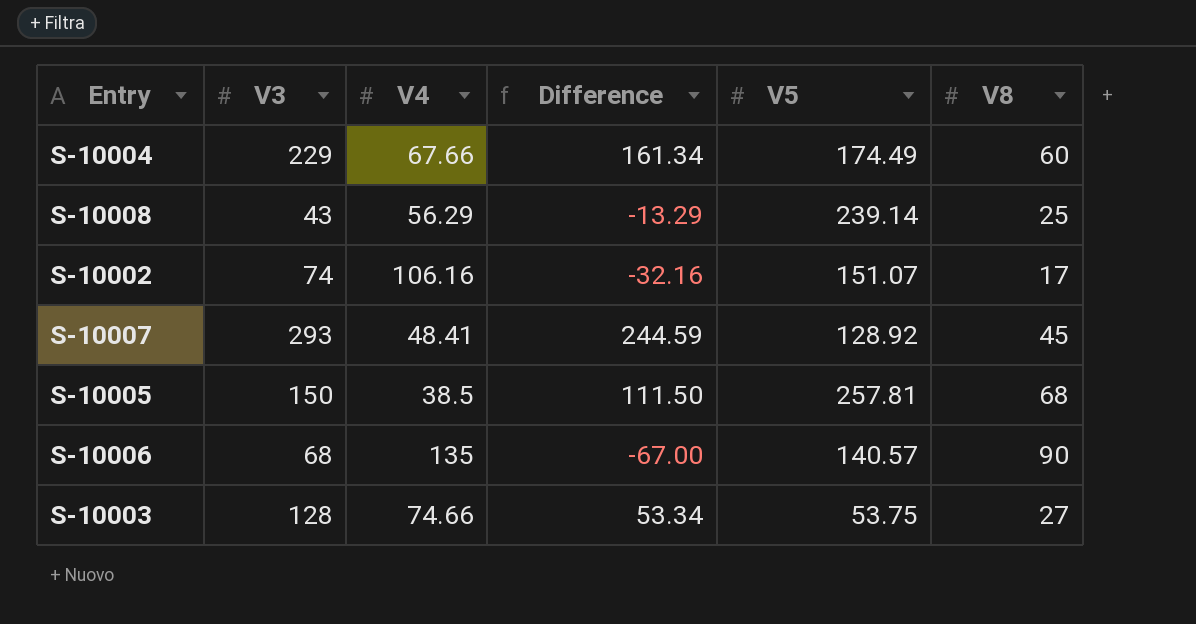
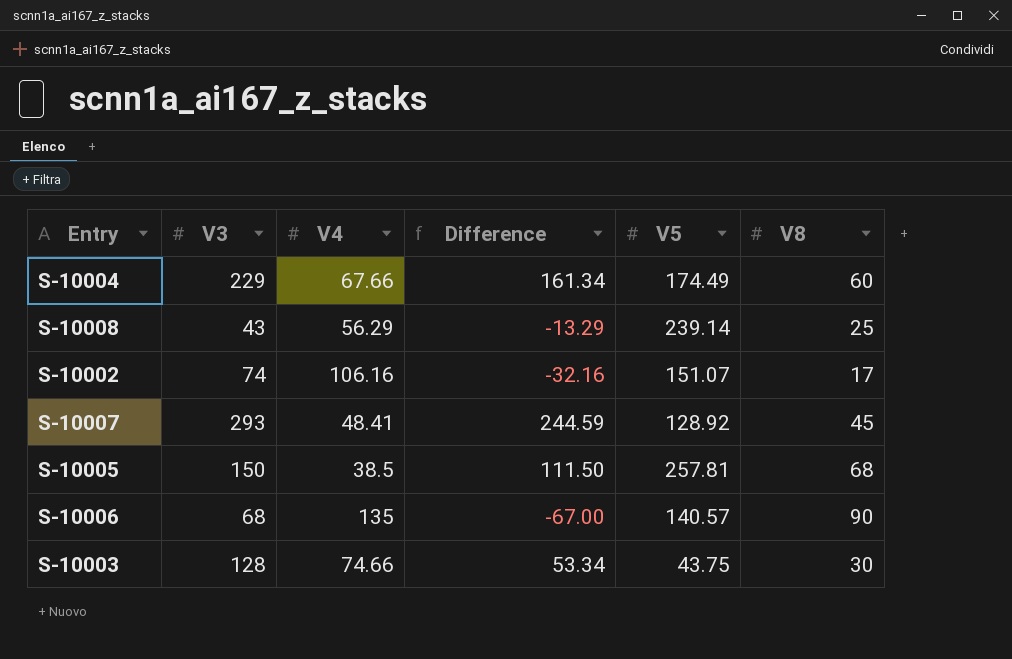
S-10003 | V5: 53.75 -> 43.75
S-10003 | V8: 27 -> 30

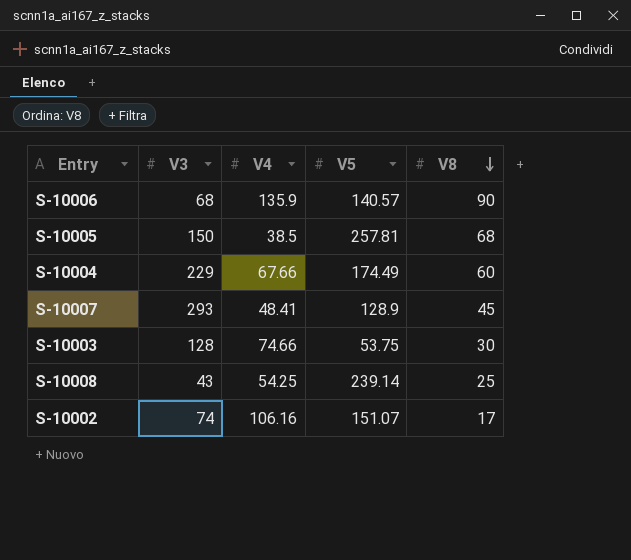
row order: none -> V8 descending
column Difference | formula: [V3] - [V4] -> none
S-10006 | V4: 135 -> 135.9
S-10007 | V5: 128.92 -> 128.9
S-10003 | V5: 43.75 -> 53.75
S-10008 | V4: 56.29 -> 54.25

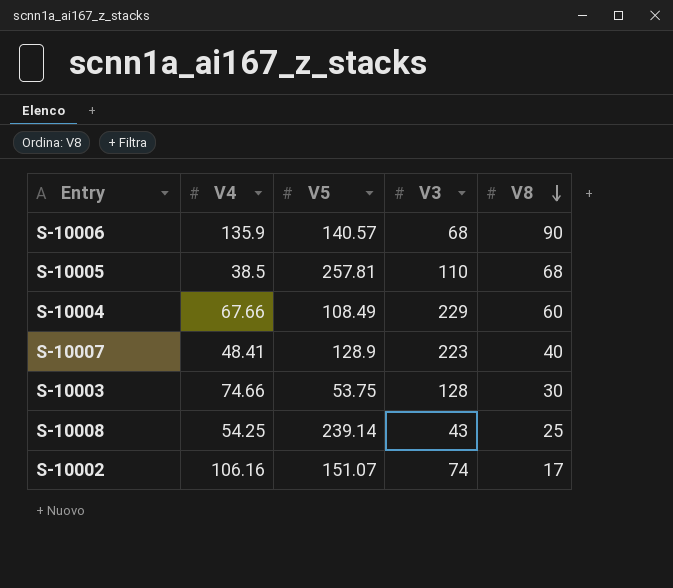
column V3 | position: 2 -> 4
S-10005 | V3: 150 -> 110
S-10004 | V5: 174.49 -> 108.49
S-10007 | V3: 293 -> 223
S-10007 | V8: 45 -> 40

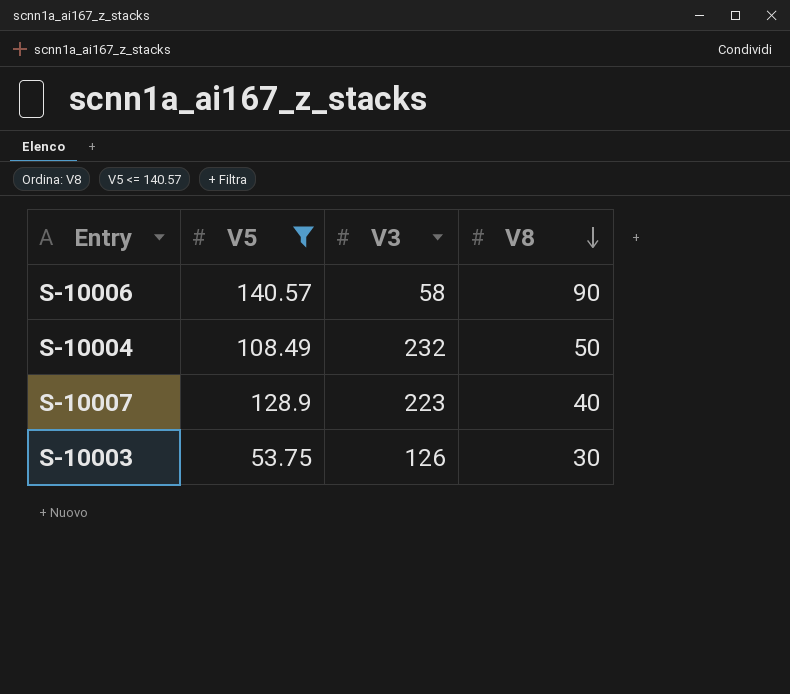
filter: none -> V5 <= 140.57
column V4 | position: 2 -> none
S-10006 | V3: 68 -> 58
S-10004 | V3: 229 -> 232
S-10004 | V8: 60 -> 50
S-10003 | V3: 128 -> 126

